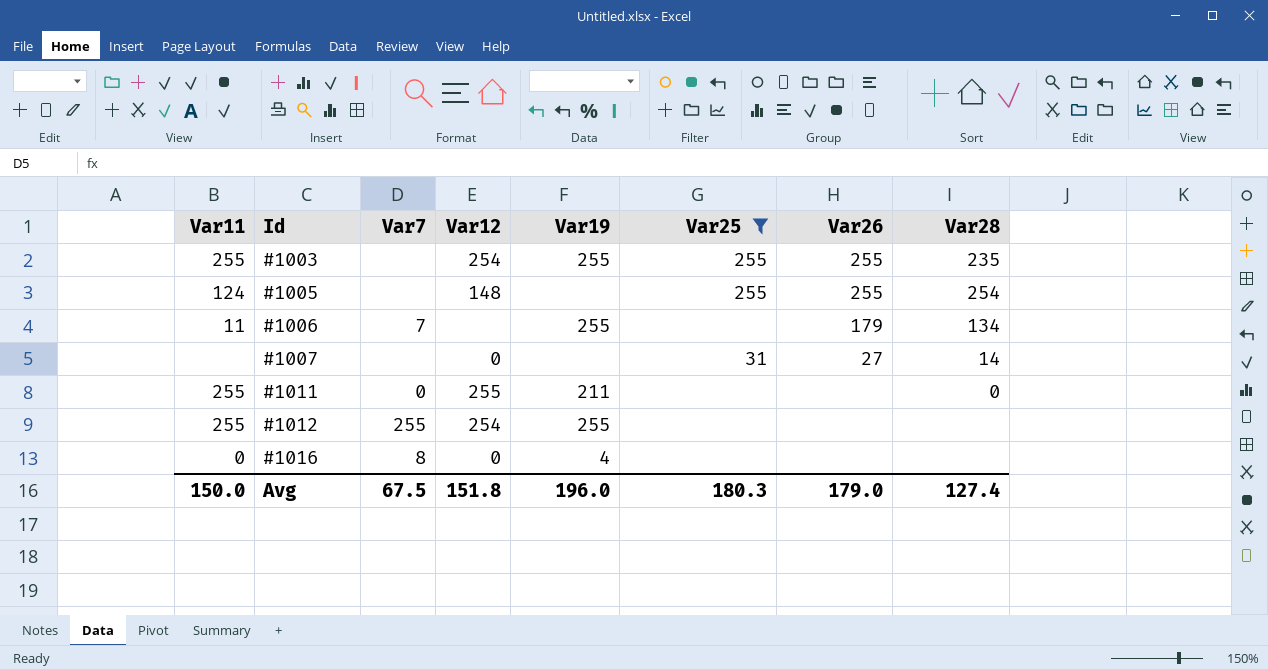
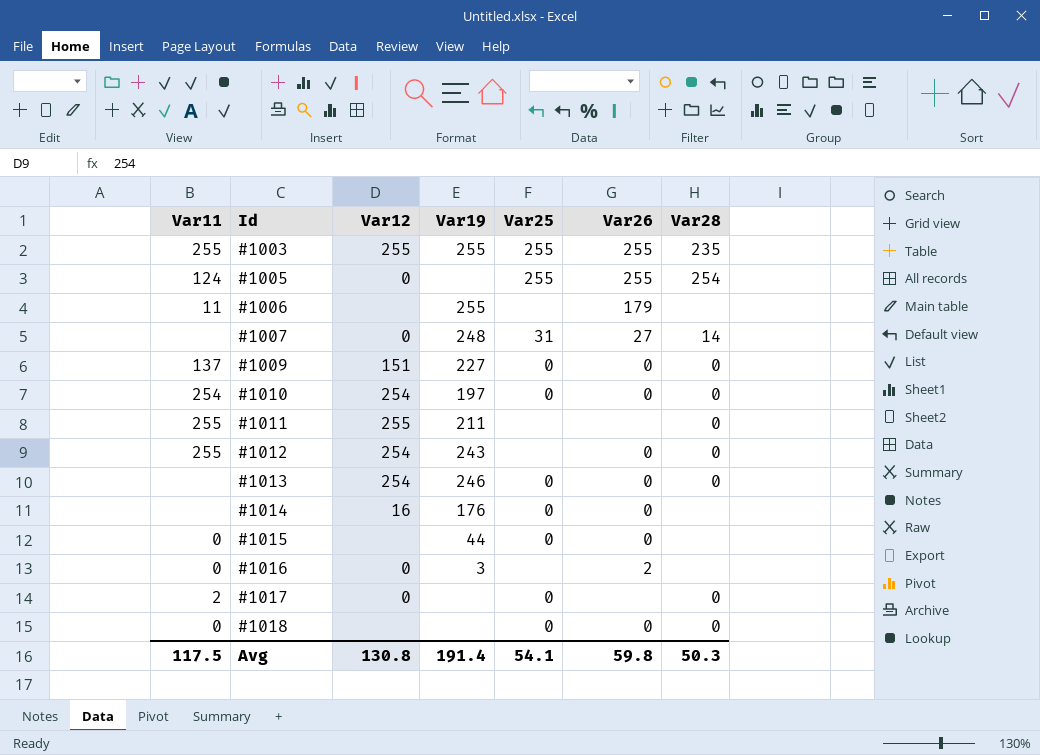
filter: Var25 != 0 -> none
column Var7 | position: 3 -> none
#1003 | Var12: 254 -> 255
#1005 | Var12: 148 -> 0
#1006 | Var28: 134 -> none
#1007 | Var19: none -> 248
#1012 | Var19: 255 -> 243
#1012 | Var26: none -> 0
#1012 | Var28: none -> 0
#1016 | Var19: 4 -> 3
#1016 | Var26: none -> 2
Avg | Var11: 150.0 -> 117.5
Avg | Var12: 151.8 -> 130.8
Avg | Var19: 196.0 -> 191.4
Avg | Var25: 180.3 -> 54.1
Avg | Var26: 179.0 -> 59.8
Avg | Var28: 127.4 -> 50.3

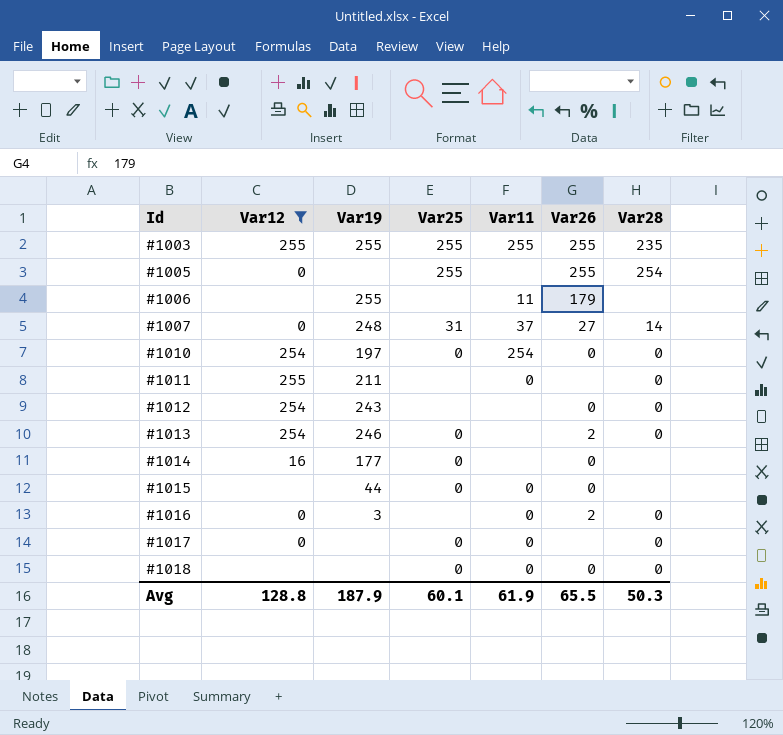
filter: none -> Var12 != 151
column Var11 | position: 1 -> 5
#1005 | Var11: 124 -> none
#1007 | Var11: none -> 37
#1011 | Var11: 255 -> 0
#1012 | Var11: 255 -> none
#1013 | Var26: 0 -> 2
#1014 | Var19: 176 -> 177
#1016 | Var28: none -> 0
#1017 | Var11: 2 -> 0
Avg | Var12: 130.8 -> 128.8
Avg | Var19: 191.4 -> 187.9
Avg | Var25: 54.1 -> 60.1
Avg | Var11: 117.5 -> 61.9
Avg | Var26: 59.8 -> 65.5

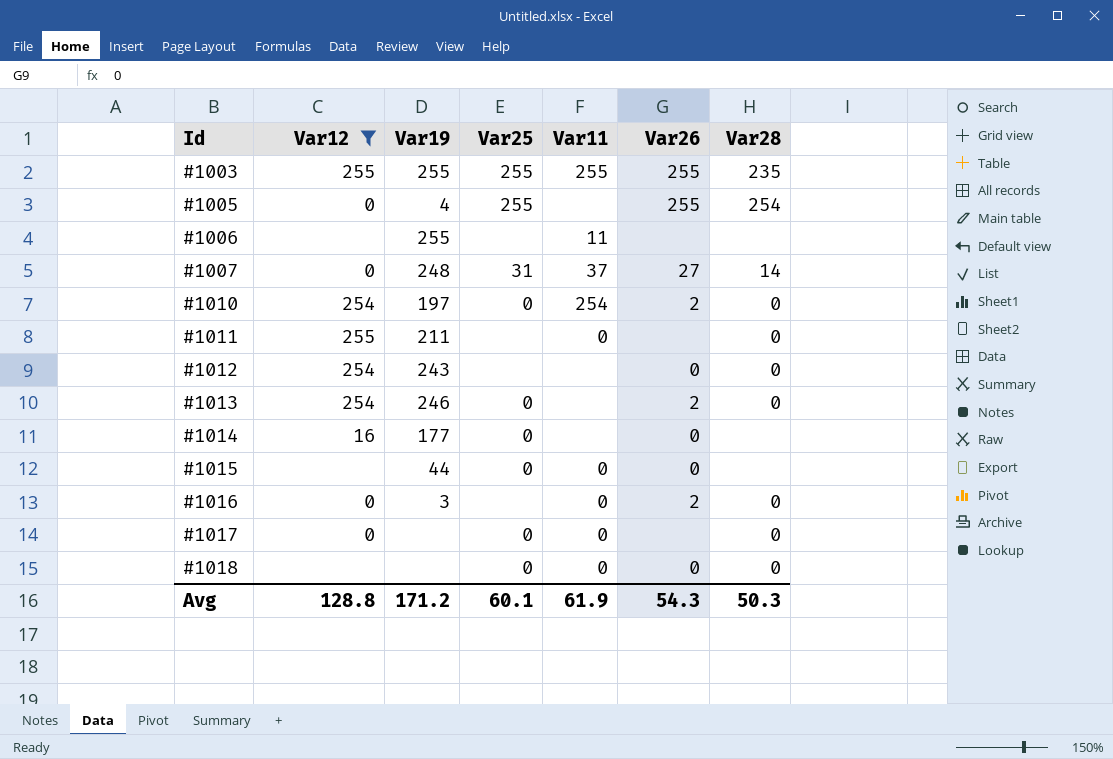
#1005 | Var19: none -> 4
#1006 | Var26: 179 -> none
#1010 | Var26: 0 -> 2
Avg | Var19: 187.9 -> 171.2
Avg | Var26: 65.5 -> 54.3

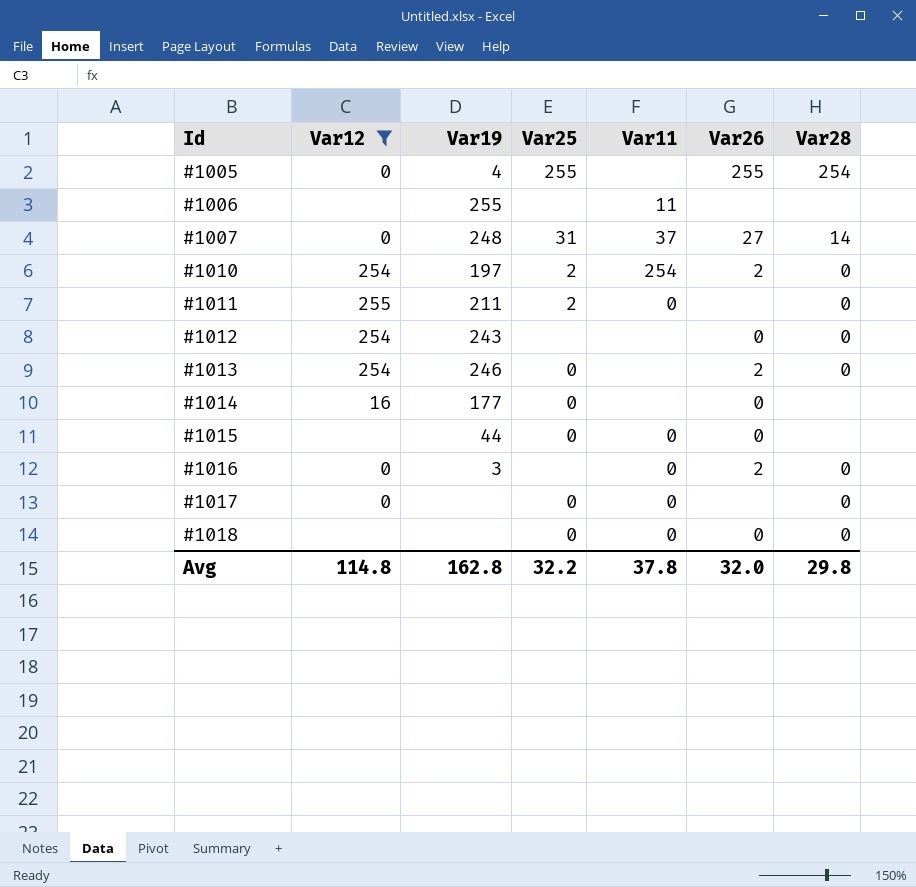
row #1003: 255 | 255 | 255 | 255 | 255 | 235 -> none
#1010 | Var25: 0 -> 2
#1011 | Var25: none -> 2
Avg | Var12: 128.8 -> 114.8
Avg | Var19: 171.2 -> 162.8
Avg | Var25: 60.1 -> 32.2
Avg | Var11: 61.9 -> 37.8
Avg | Var26: 54.3 -> 32.0
Avg | Var28: 50.3 -> 29.8

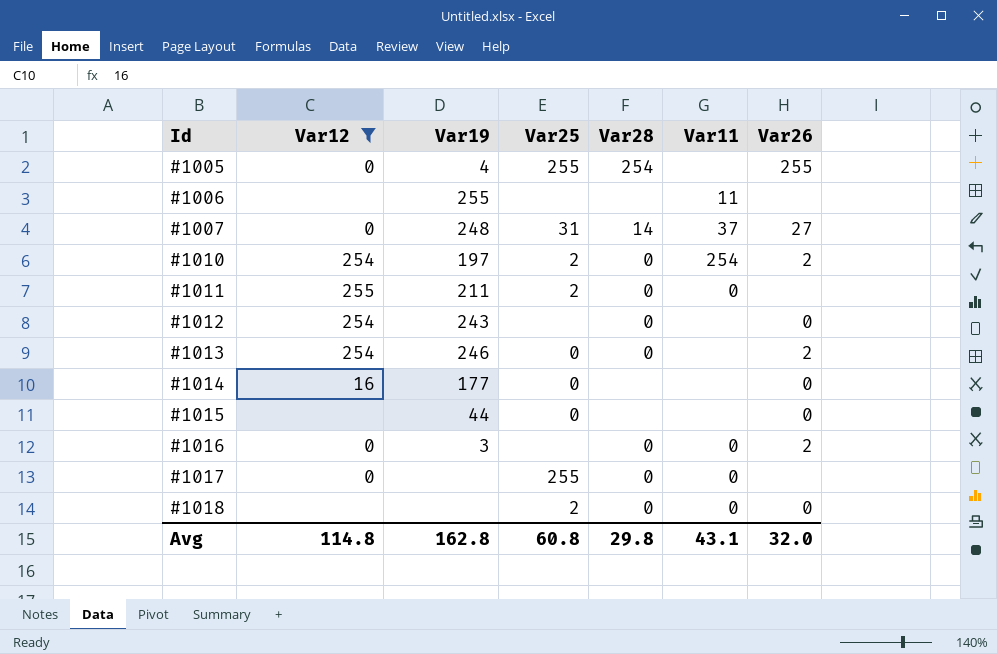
column Var28 | position: 7 -> 5
#1015 | Var11: 0 -> none
#1017 | Var25: 0 -> 255
#1018 | Var25: 0 -> 2
Avg | Var25: 32.2 -> 60.8
Avg | Var11: 37.8 -> 43.1

